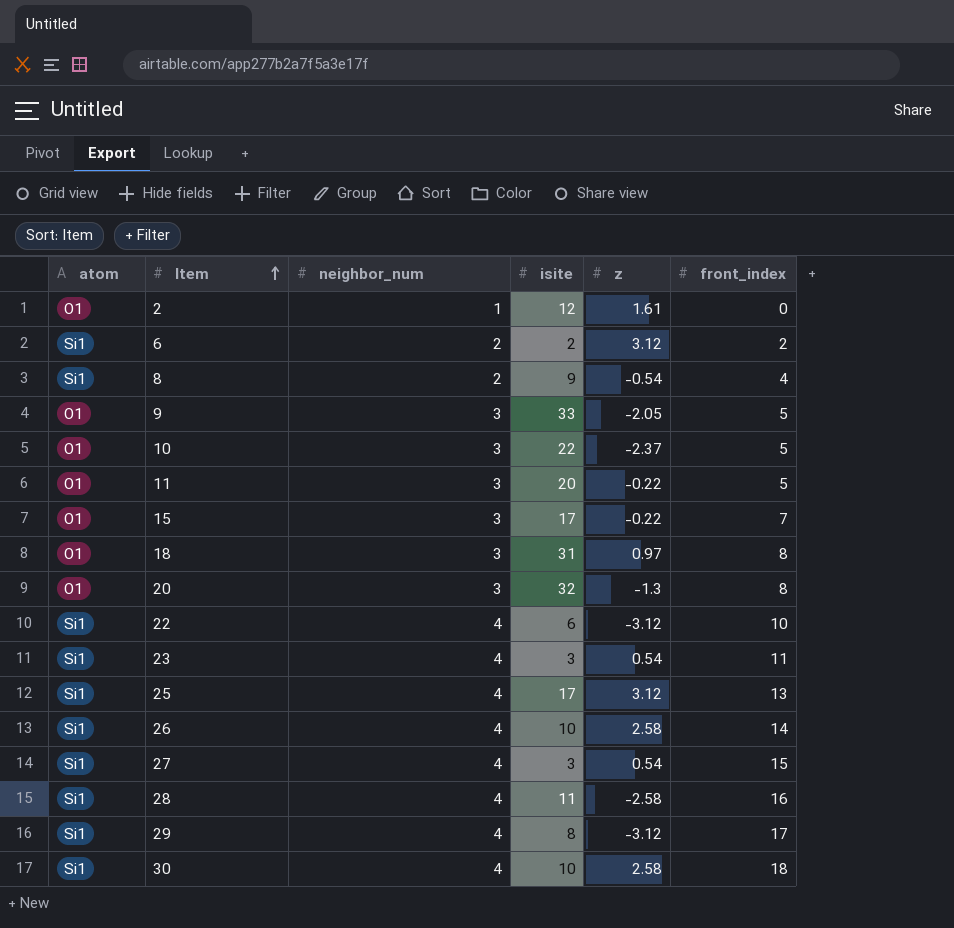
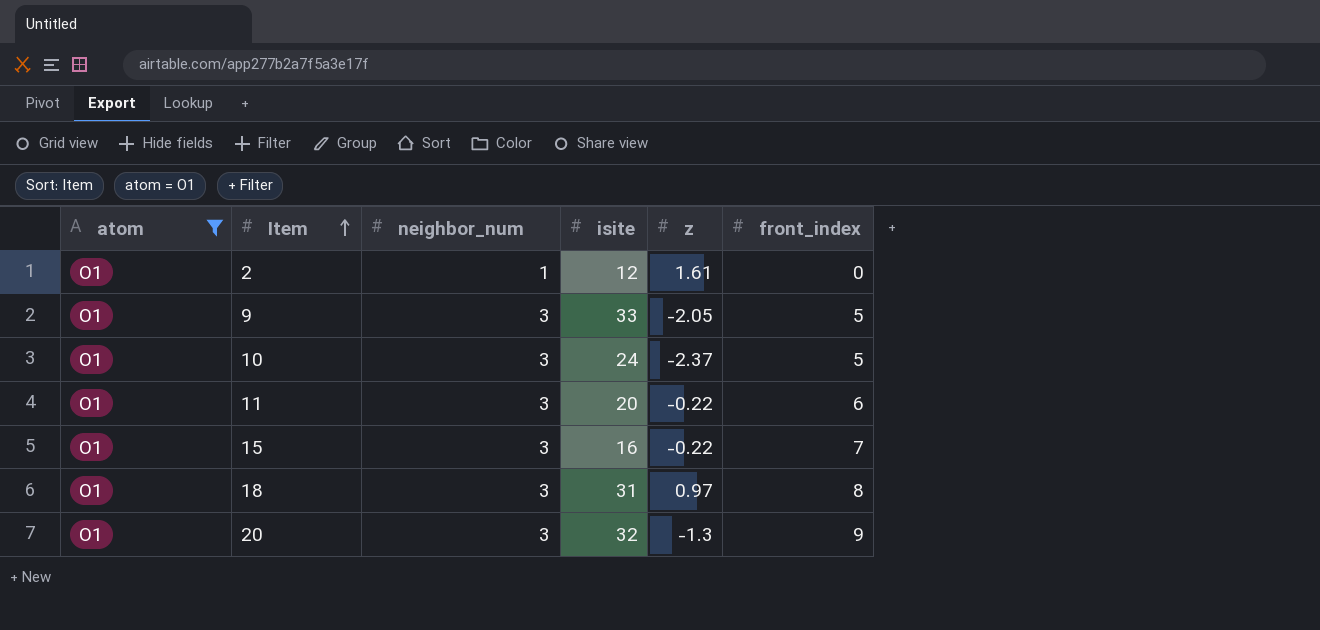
filter: none -> atom = O1
10 | isite: 22 -> 24
11 | front_index: 5 -> 6
15 | isite: 17 -> 16
20 | front_index: 8 -> 9

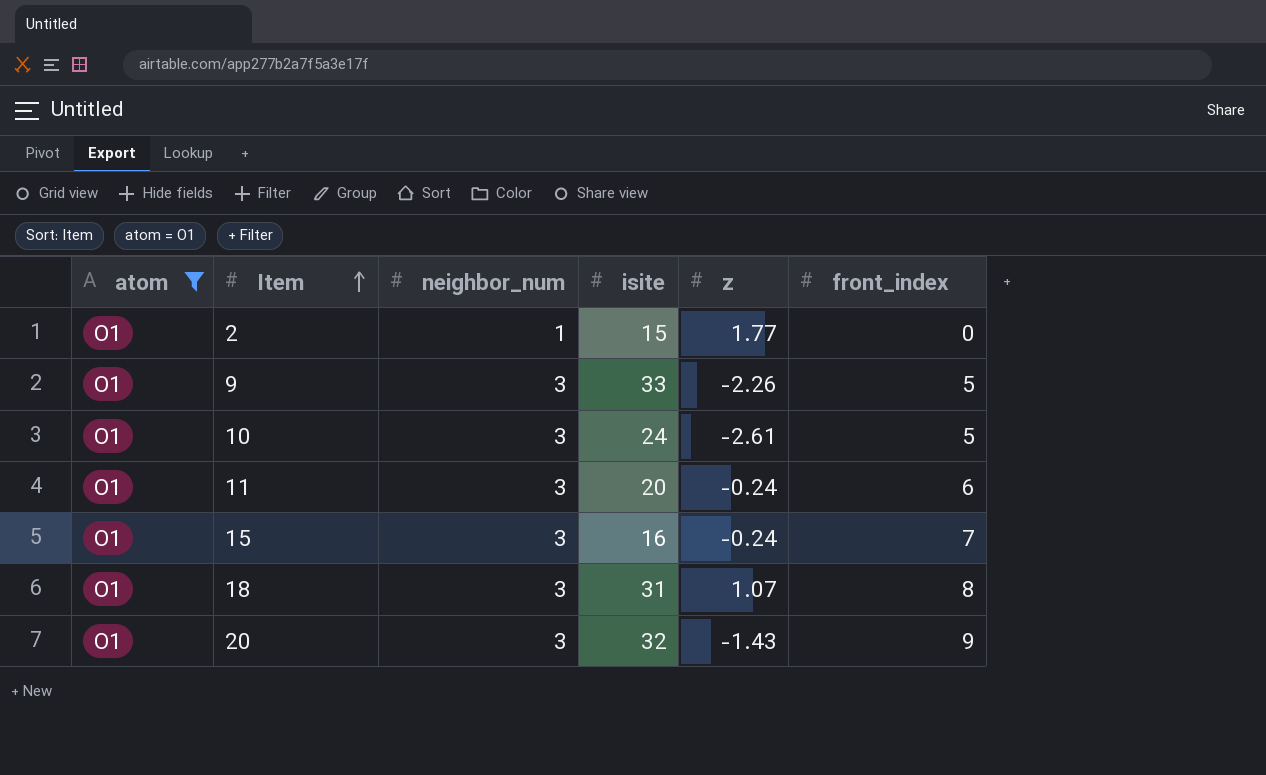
2 | isite: 12 -> 15
2 | z: 1.61 -> 1.77
9 | z: -2.05 -> -2.26
10 | z: -2.37 -> -2.61
11 | z: -0.22 -> -0.24
15 | z: -0.22 -> -0.24
18 | z: 0.97 -> 1.07
20 | z: -1.3 -> -1.43

